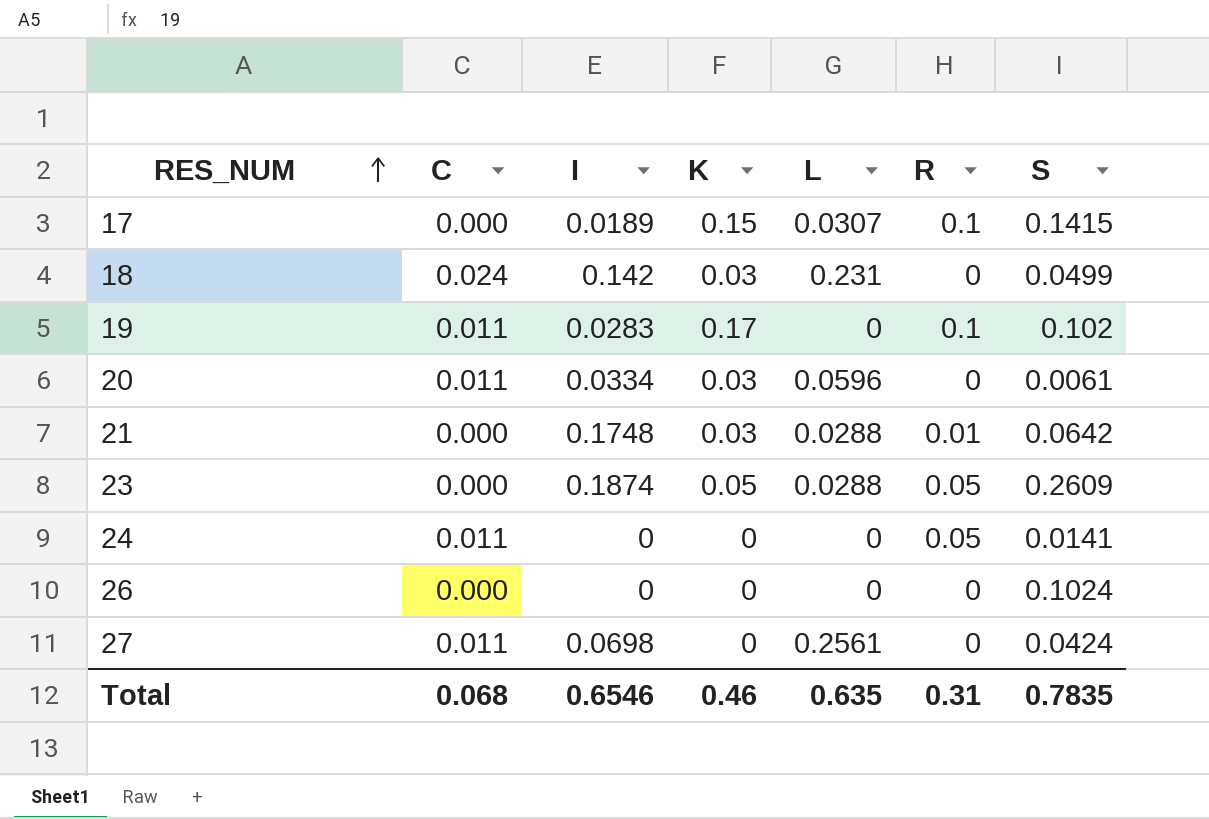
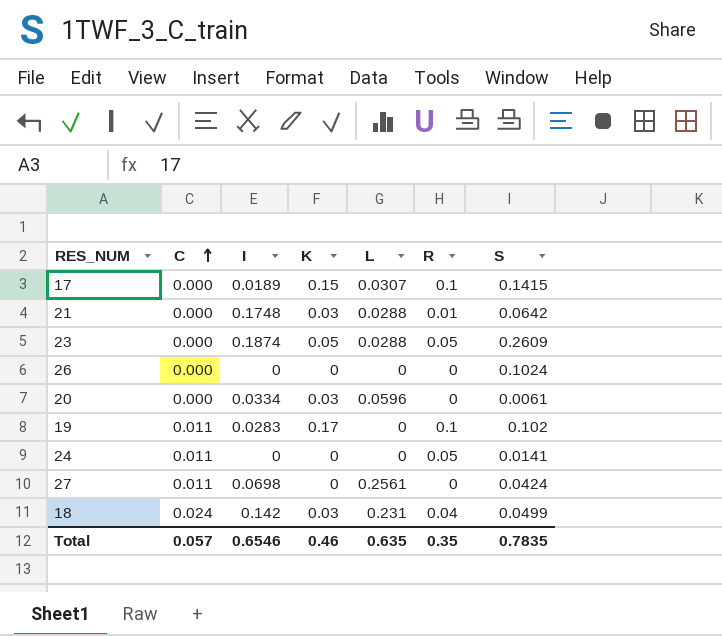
row order: RES_NUM ascending -> C ascending
20 | C: 0.011 -> 0.000
18 | R: 0 -> 0.04
Total | C: 0.068 -> 0.057
Total | R: 0.31 -> 0.35

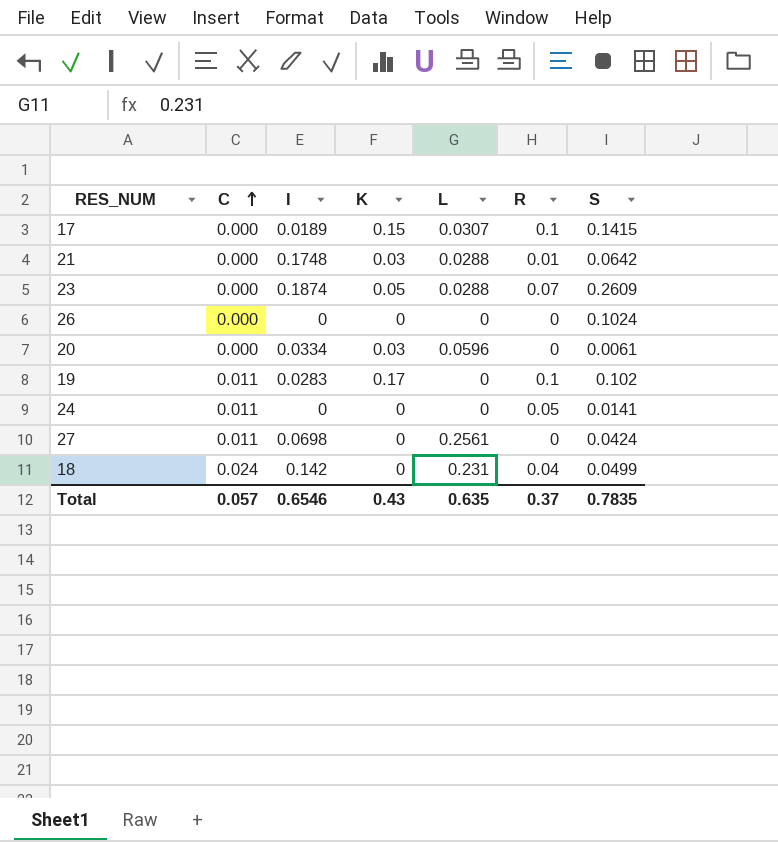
23 | R: 0.05 -> 0.07
18 | K: 0.03 -> 0
Total | K: 0.46 -> 0.43
Total | R: 0.35 -> 0.37

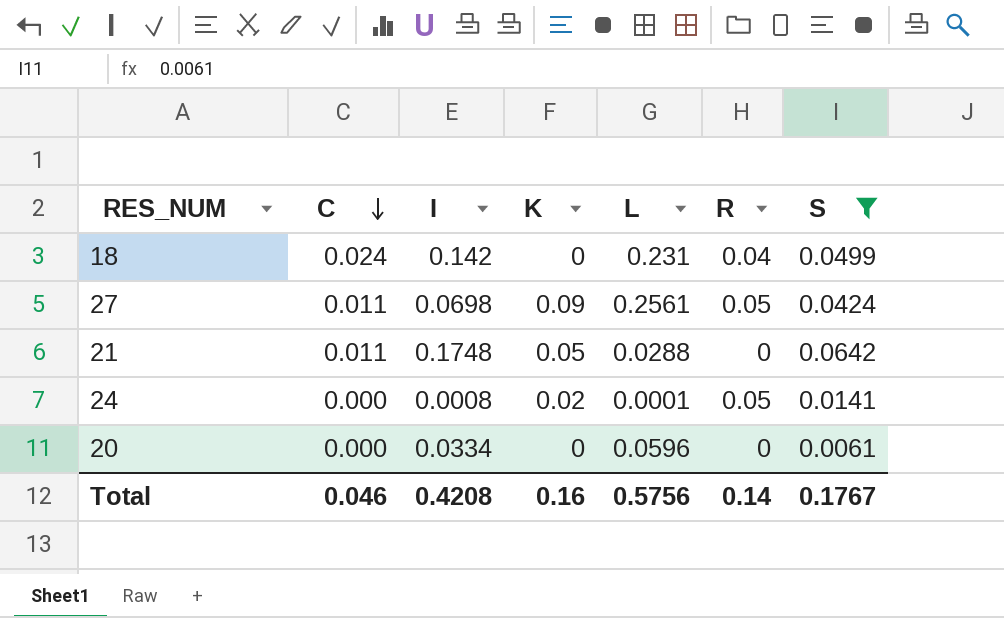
filter: none -> S <= 0.0642
row order: C ascending -> C descending
27 | K: 0 -> 0.09
27 | R: 0 -> 0.05
21 | C: 0.000 -> 0.011
21 | K: 0.03 -> 0.05
21 | R: 0.01 -> 0
24 | C: 0.011 -> 0.000
24 | I: 0 -> 0.0008
24 | K: 0 -> 0.02
24 | L: 0 -> 0.0001
20 | K: 0.03 -> 0
Total | C: 0.057 -> 0.046
Total | I: 0.6546 -> 0.4208
Total | K: 0.43 -> 0.16
Total | L: 0.635 -> 0.5756
Total | R: 0.37 -> 0.14
Total | S: 0.7835 -> 0.1767

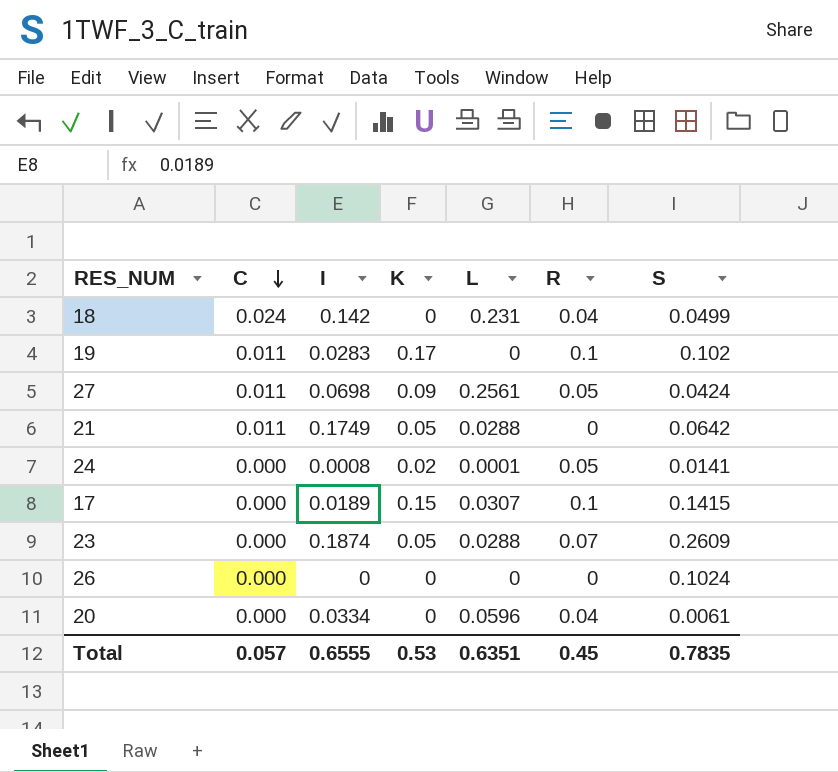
filter: S <= 0.0642 -> none
21 | I: 0.1748 -> 0.1749
20 | R: 0 -> 0.04
Total | C: 0.046 -> 0.057
Total | I: 0.4208 -> 0.6555
Total | K: 0.16 -> 0.53
Total | L: 0.5756 -> 0.6351
Total | R: 0.14 -> 0.45
Total | S: 0.1767 -> 0.7835

